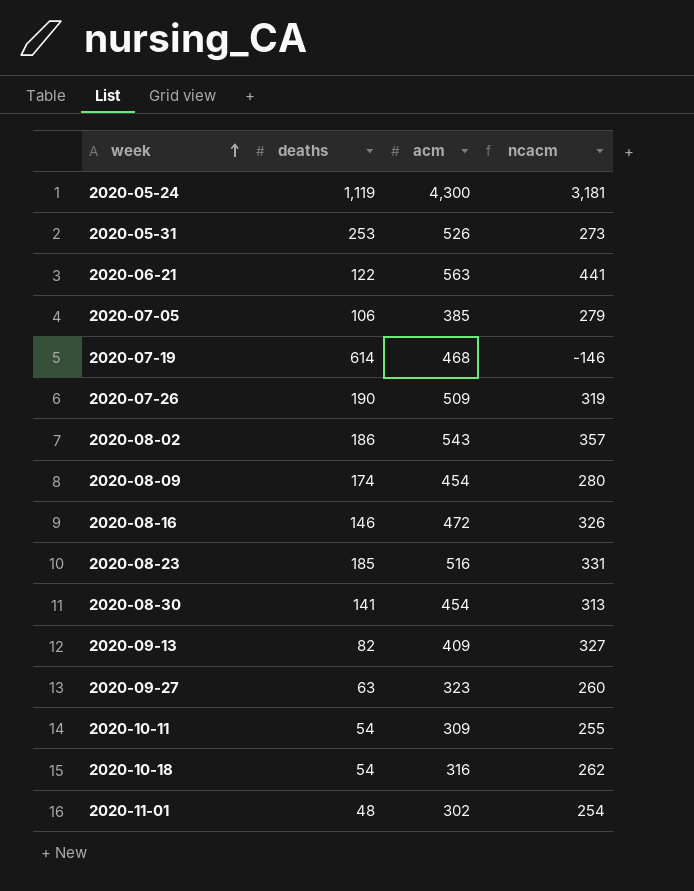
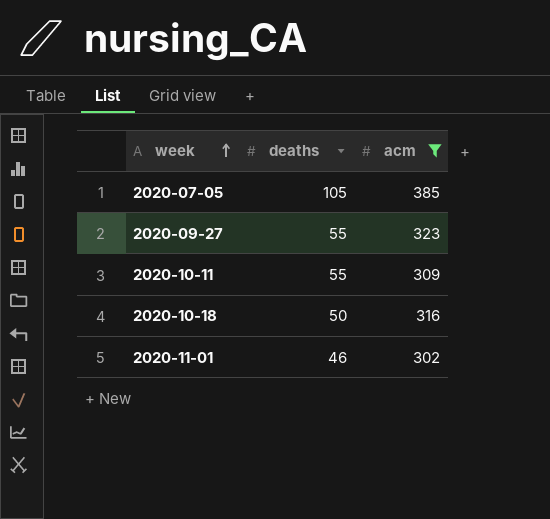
filter: none -> acm <= 385
column ncacm | formula: [acm] - [deaths] -> none
2020-07-05 | deaths: 106 -> 105
2020-09-27 | deaths: 63 -> 55
2020-10-11 | deaths: 54 -> 55
2020-10-18 | deaths: 54 -> 50
2020-11-01 | deaths: 48 -> 46

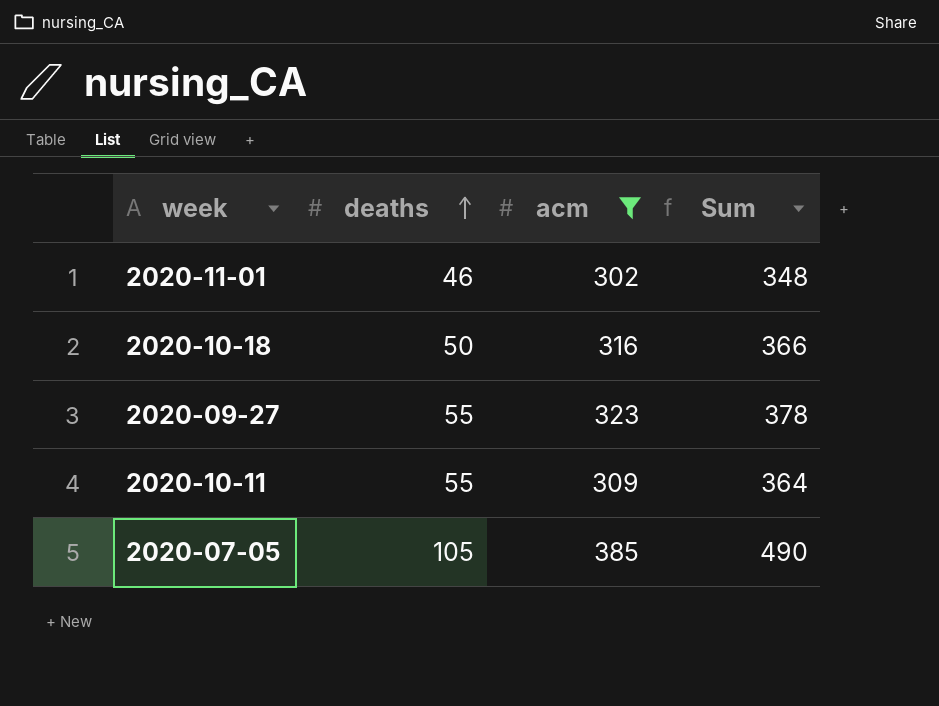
row order: week ascending -> deaths ascending
column Sum | formula: none -> [deaths] + [acm]

